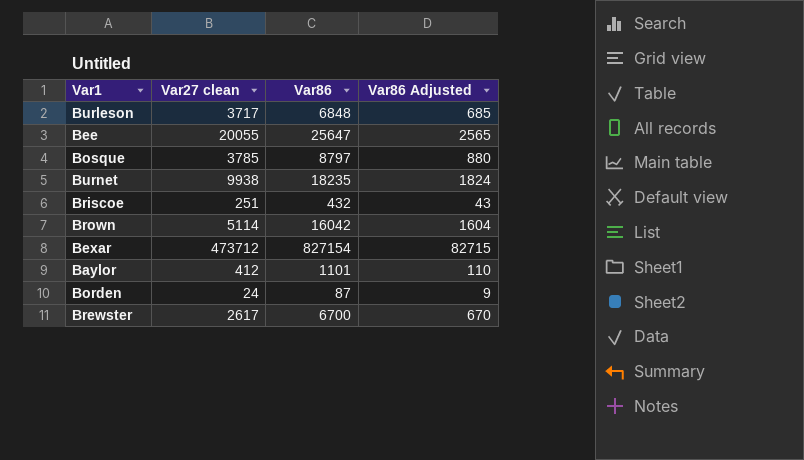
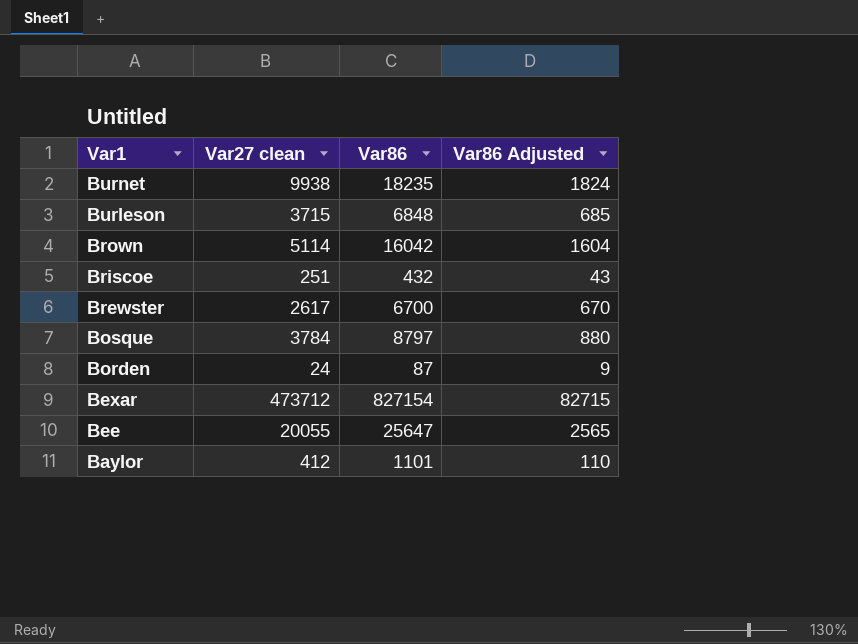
row order: none -> Var1 descending
Burleson | Var27 clean: 3717 -> 3715
Bosque | Var27 clean: 3785 -> 3784

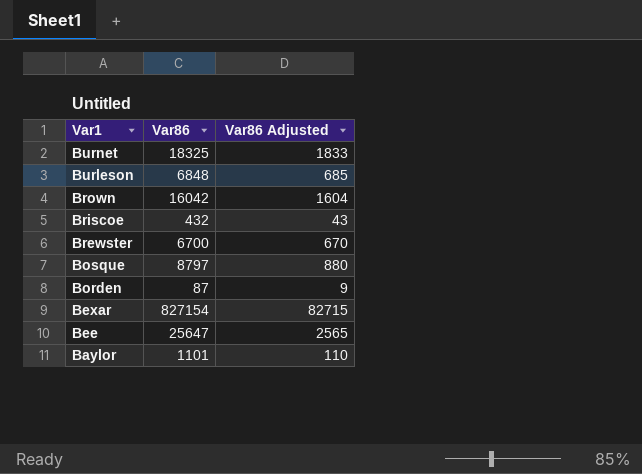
column Var27 clean | position: 2 -> none
Burnet | Var86: 18235 -> 18325
Burnet | Var86 Adjusted: 1824 -> 1833

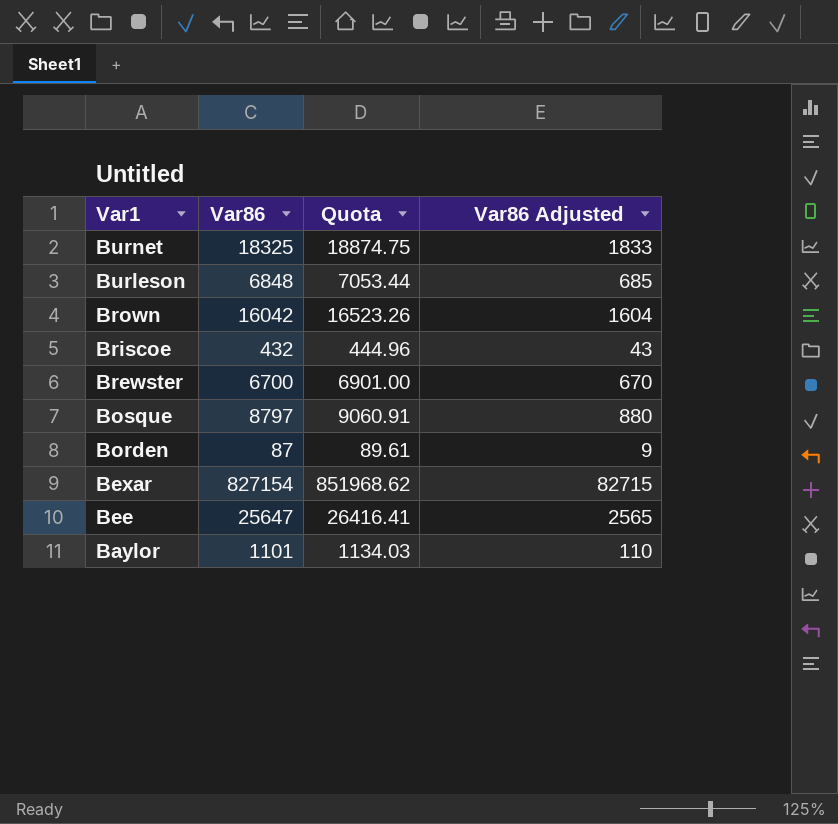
column Quota | formula: none -> [Var86] * 1.03

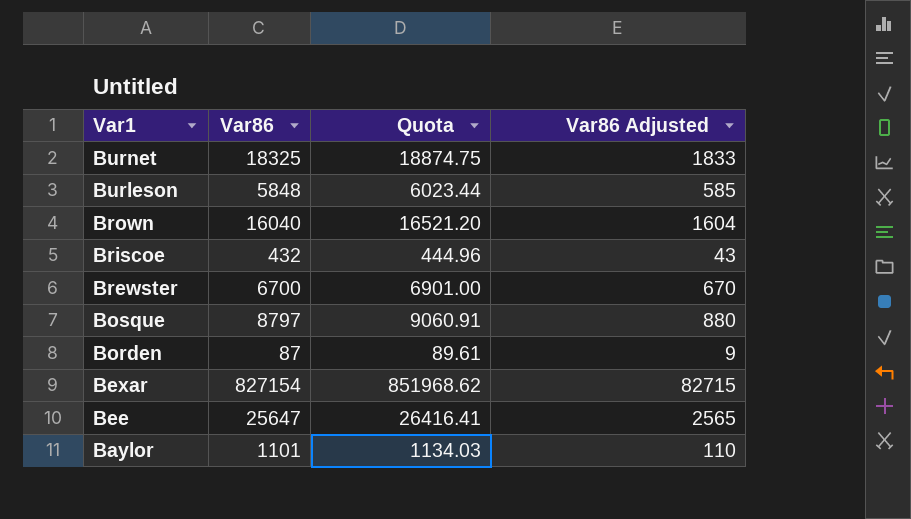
Burleson | Var86: 6848 -> 5848
Burleson | Quota: 7053.44 -> 6023.44
Burleson | Var86 Adjusted: 685 -> 585
Brown | Var86: 16042 -> 16040
Brown | Quota: 16523.26 -> 16521.20

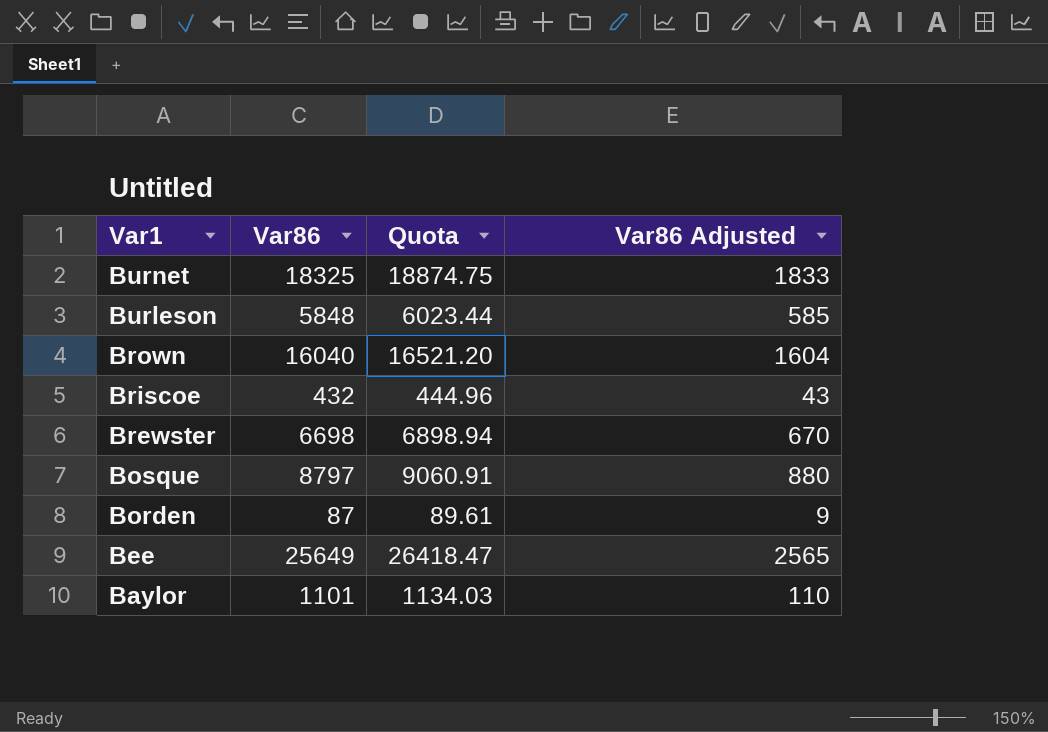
row Bexar: 827154 | 851968.62 | 82715 -> none
Brewster | Var86: 6700 -> 6698
Brewster | Quota: 6901.00 -> 6898.94
Bee | Var86: 25647 -> 25649
Bee | Quota: 26416.41 -> 26418.47

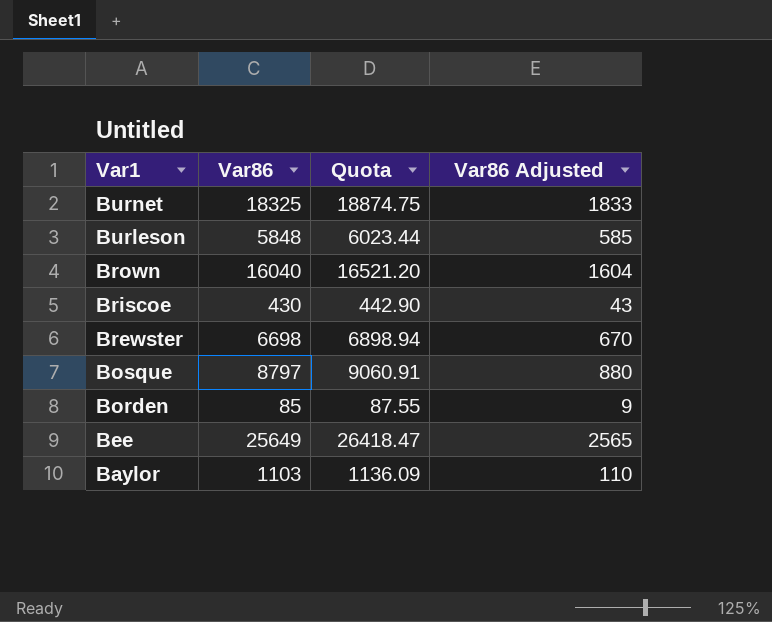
Briscoe | Var86: 432 -> 430
Briscoe | Quota: 444.96 -> 442.90
Borden | Var86: 87 -> 85
Borden | Quota: 89.61 -> 87.55
Baylor | Var86: 1101 -> 1103
Baylor | Quota: 1134.03 -> 1136.09

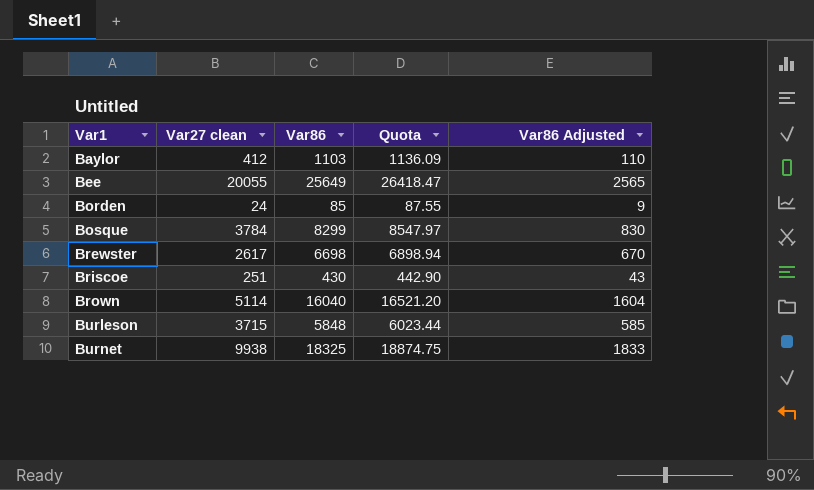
row order: Var1 descending -> Var1 ascending
column Var27 clean | position: none -> 2
Bosque | Var86: 8797 -> 8299
Bosque | Quota: 9060.91 -> 8547.97
Bosque | Var86 Adjusted: 880 -> 830

